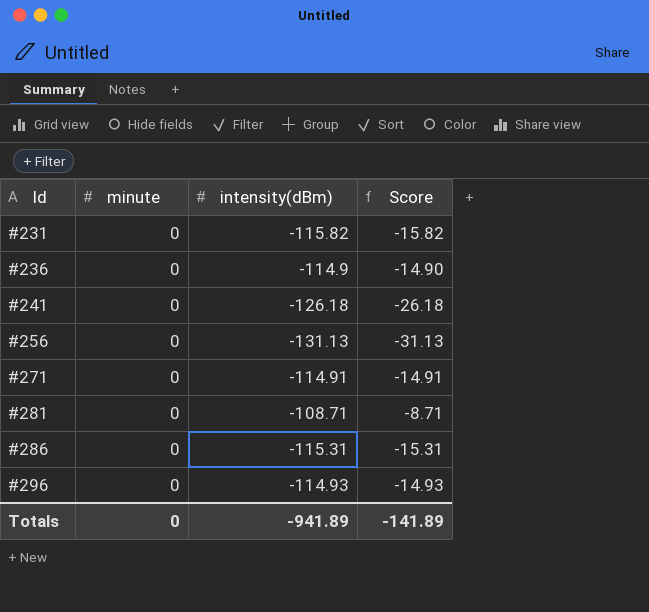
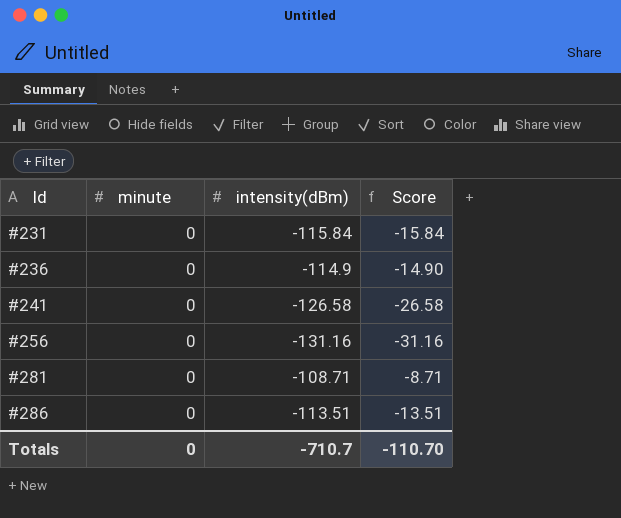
row #271: 0 | -114.91 | -14.91 -> none
row #296: 0 | -114.93 | -14.93 -> none
#231 | intensity(dBm): -115.82 -> -115.84
#231 | Score: -15.82 -> -15.84
#241 | intensity(dBm): -126.18 -> -126.58
#241 | Score: -26.18 -> -26.58
#256 | intensity(dBm): -131.13 -> -131.16
#256 | Score: -31.13 -> -31.16
#286 | intensity(dBm): -115.31 -> -113.51
#286 | Score: -15.31 -> -13.51
Totals | intensity(dBm): -941.89 -> -710.7
Totals | Score: -141.89 -> -110.70

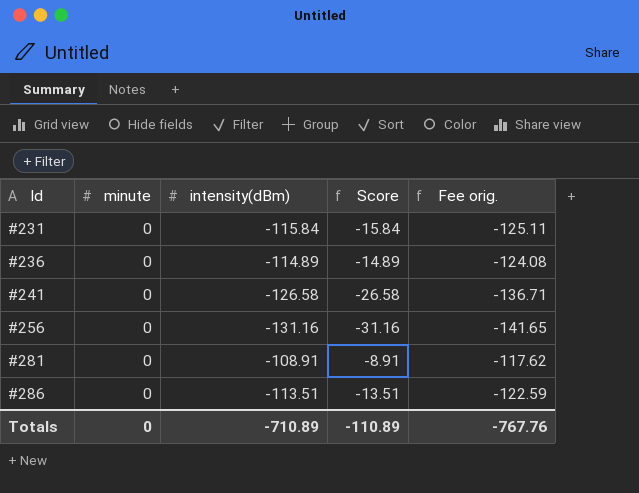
column Fee orig. | formula: none -> [intensity(dBm)] * 1.08
#236 | intensity(dBm): -114.9 -> -114.89
#236 | Score: -14.90 -> -14.89
#281 | intensity(dBm): -108.71 -> -108.91
#281 | Score: -8.71 -> -8.91
Totals | intensity(dBm): -710.7 -> -710.89
Totals | Score: -110.70 -> -110.89

